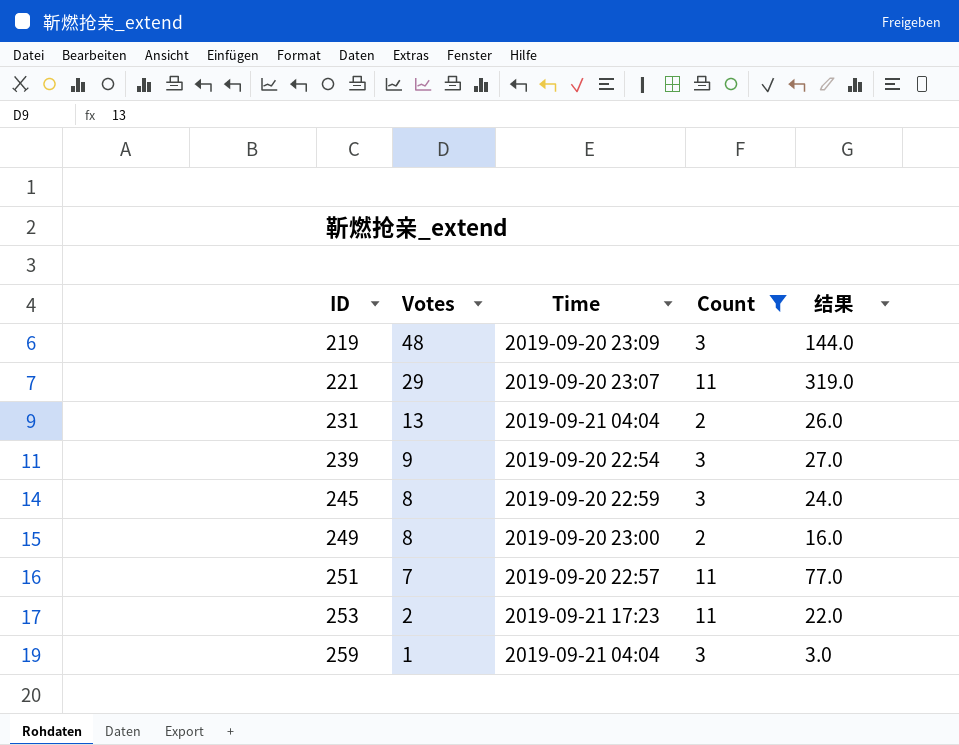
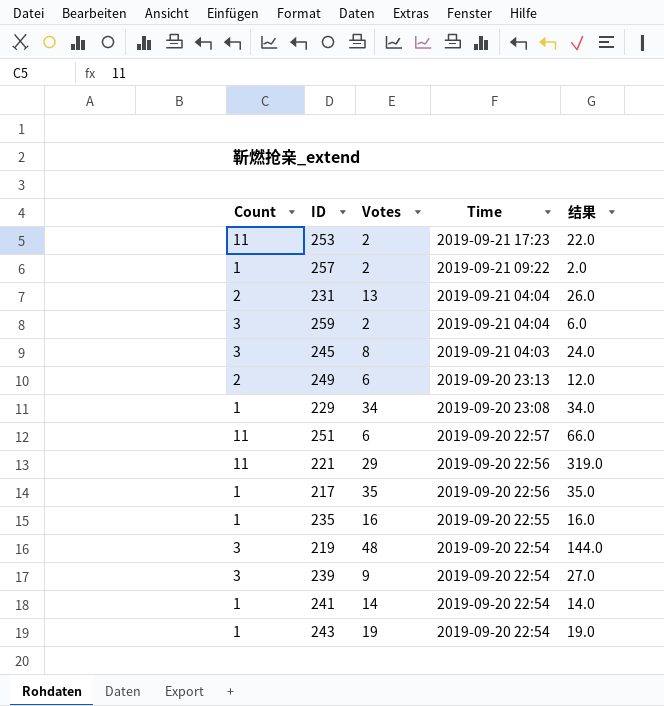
filter: Count != 1 -> none
row order: ID ascending -> Time descending
column Count | position: 4 -> 1
259 | Votes: 1 -> 2
259 | 结果: 3.0 -> 6.0
245 | Time: 2019-09-20 22:59 -> 2019-09-21 04:03
249 | Votes: 8 -> 6
249 | Time: 2019-09-20 23:00 -> 2019-09-20 23:13
249 | 结果: 16.0 -> 12.0
251 | Votes: 7 -> 6
251 | 结果: 77.0 -> 66.0
221 | Time: 2019-09-20 23:07 -> 2019-09-20 22:56
219 | Time: 2019-09-20 23:09 -> 2019-09-20 22:54

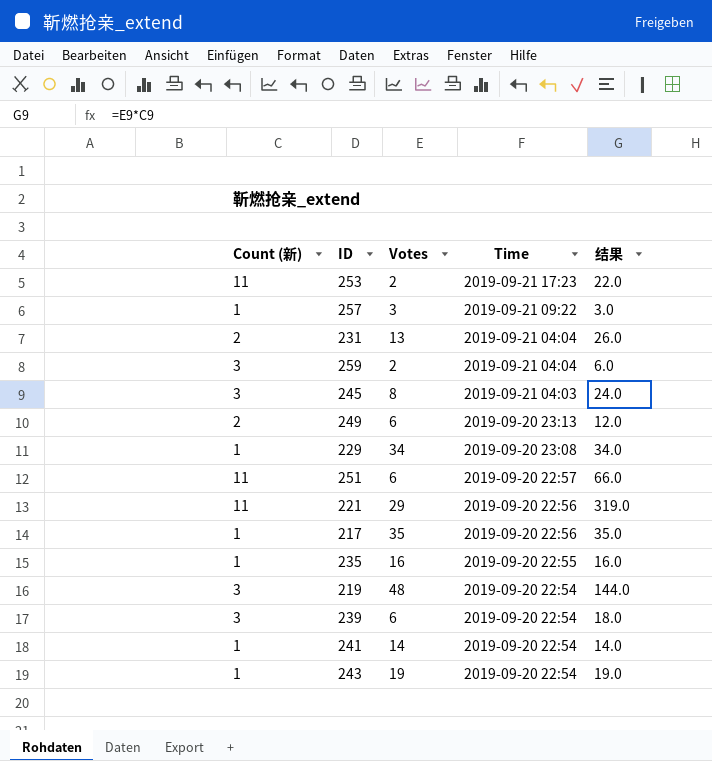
column name: Count -> Count (新)
257 | Votes: 2 -> 3
257 | 结果: 2.0 -> 3.0
239 | Votes: 9 -> 6
239 | 结果: 27.0 -> 18.0

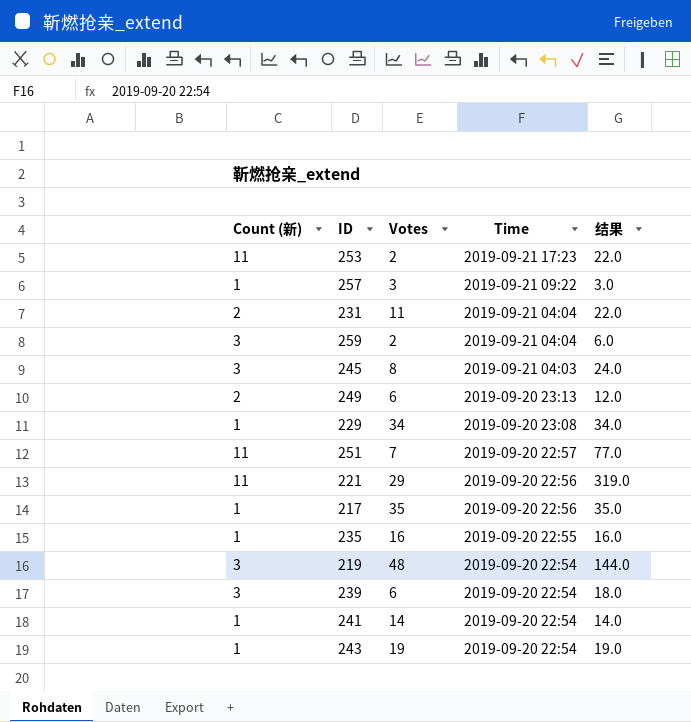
231 | Votes: 13 -> 11
231 | 结果: 26.0 -> 22.0
251 | Votes: 6 -> 7
251 | 结果: 66.0 -> 77.0

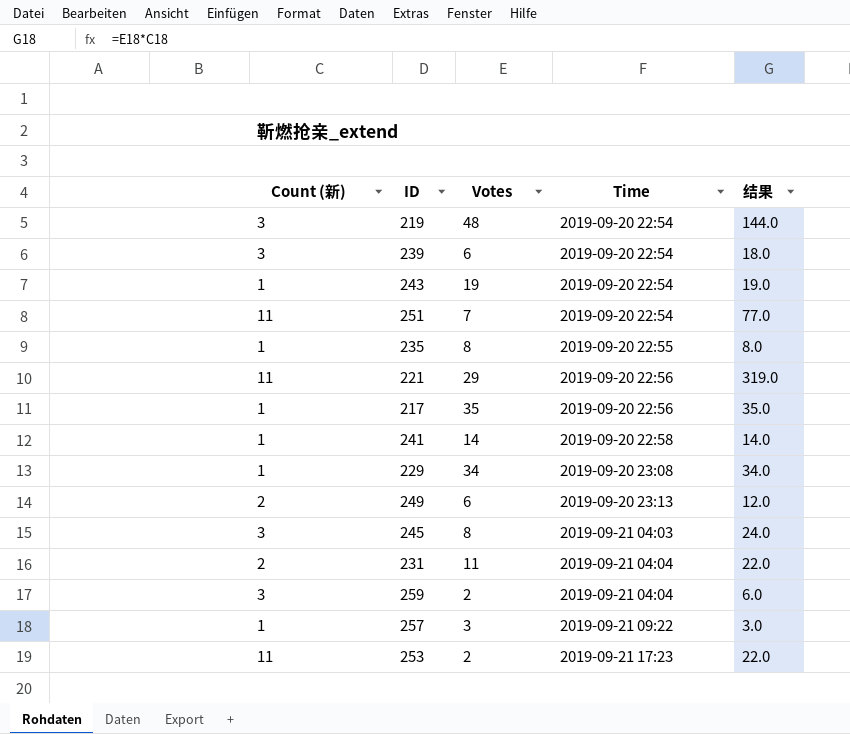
row order: Time descending -> Time ascending
251 | Time: 2019-09-20 22:57 -> 2019-09-20 22:54
235 | Votes: 16 -> 8
235 | 结果: 16.0 -> 8.0
241 | Time: 2019-09-20 22:54 -> 2019-09-20 22:58

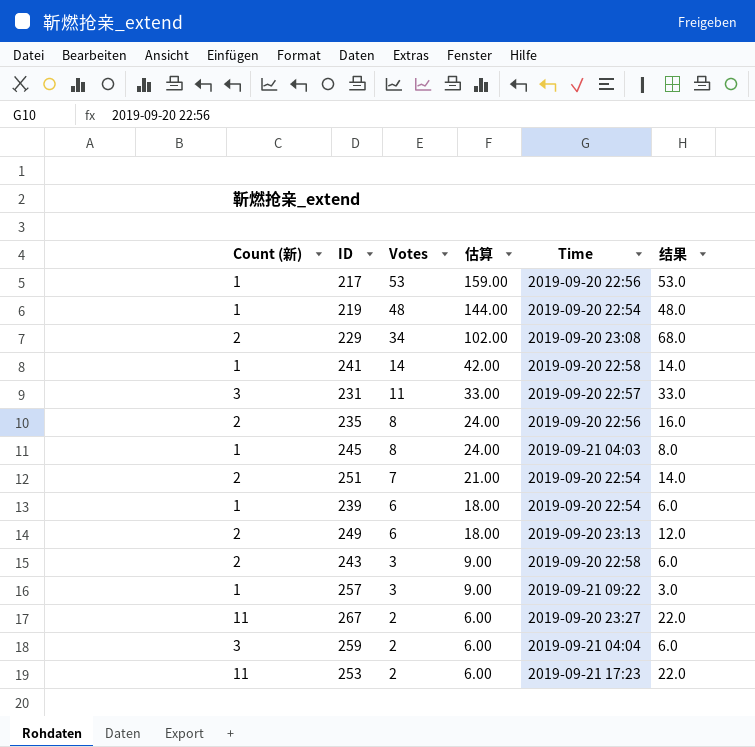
row order: Time ascending -> Votes descending
column 估算 | formula: none -> [Votes] * 3
row 221: 11 | 29 | 2019-09-20 22:56 | 319.0 -> none
217 | Votes: 35 -> 53
217 | 结果: 35.0 -> 53.0
219 | Count (新): 3 -> 1
219 | 结果: 144.0 -> 48.0
229 | Count (新): 1 -> 2
229 | 结果: 34.0 -> 68.0
231 | Count (新): 2 -> 3
231 | Time: 2019-09-21 04:04 -> 2019-09-20 22:57
231 | 结果: 22.0 -> 33.0
235 | Count (新): 1 -> 2
235 | Time: 2019-09-20 22:55 -> 2019-09-20 22:56
235 | 结果: 8.0 -> 16.0
245 | Count (新): 3 -> 1
245 | 结果: 24.0 -> 8.0
251 | Count (新): 11 -> 2
251 | 结果: 77.0 -> 14.0
239 | Count (新): 3 -> 1
239 | 结果: 18.0 -> 6.0
243 | Count (新): 1 -> 2
243 | Votes: 19 -> 3
243 | Time: 2019-09-20 22:54 -> 2019-09-20 22:58
243 | 结果: 19.0 -> 6.0
row 267: none -> 11 | 2 | 6.00 | 2019-09-20 23:27 | 22.0

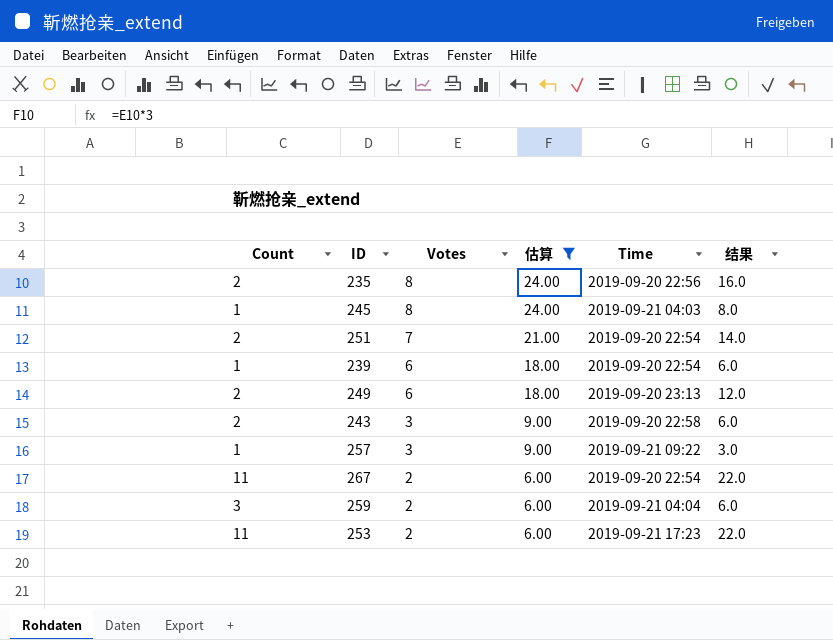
filter: none -> 估算 <= 24.00
column name: Count (新) -> Count
267 | Time: 2019-09-20 23:27 -> 2019-09-20 22:54

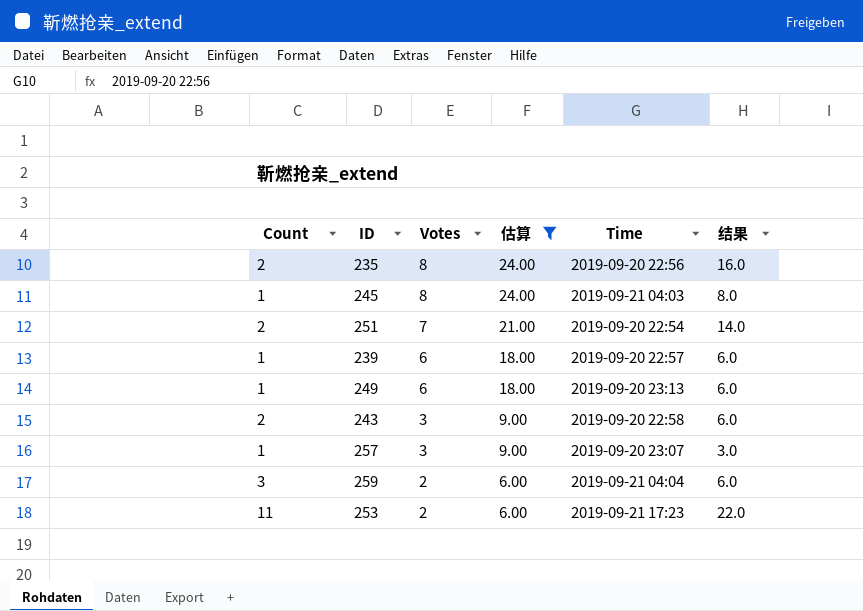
row 267: 11 | 2 | 6.00 | 2019-09-20 22:54 | 22.0 -> none
239 | Time: 2019-09-20 22:54 -> 2019-09-20 22:57
249 | Count: 2 -> 1
249 | 结果: 12.0 -> 6.0
257 | Time: 2019-09-21 09:22 -> 2019-09-20 23:07

